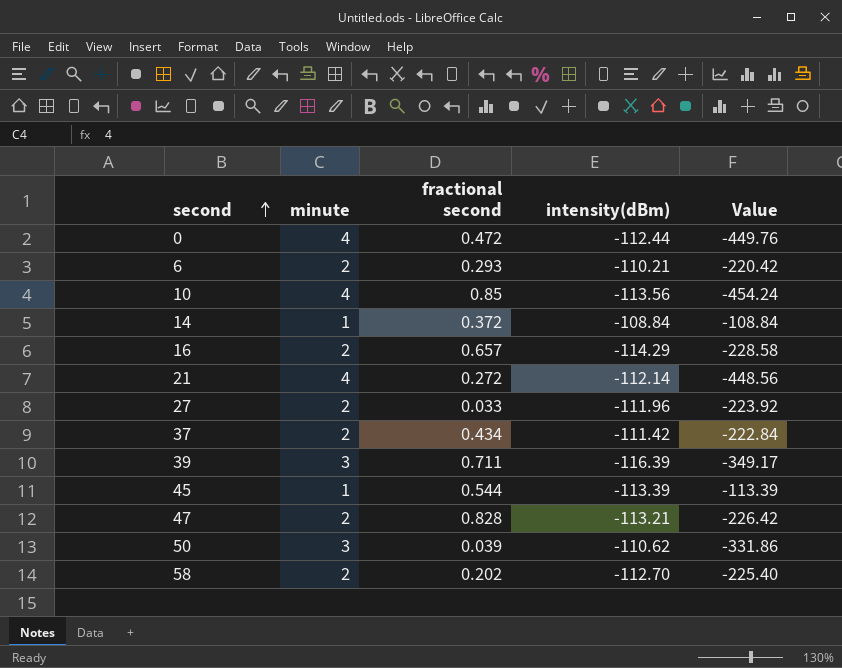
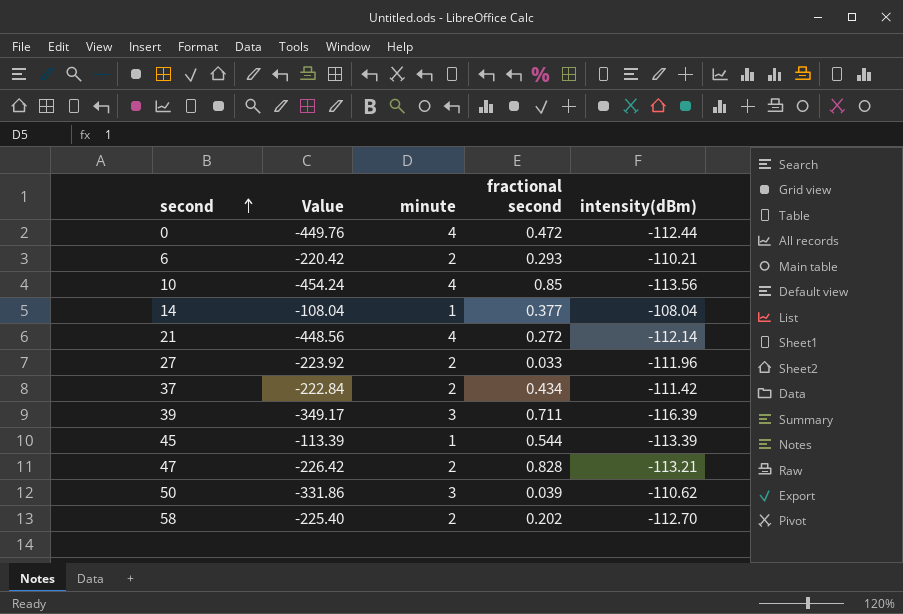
column Value | position: 5 -> 2
row 16: 2 | 0.657 | -114.29 | -228.58 -> none
14 | Value: -108.84 -> -108.04
14 | fractional second: 0.372 -> 0.377
14 | intensity(dBm): -108.84 -> -108.04

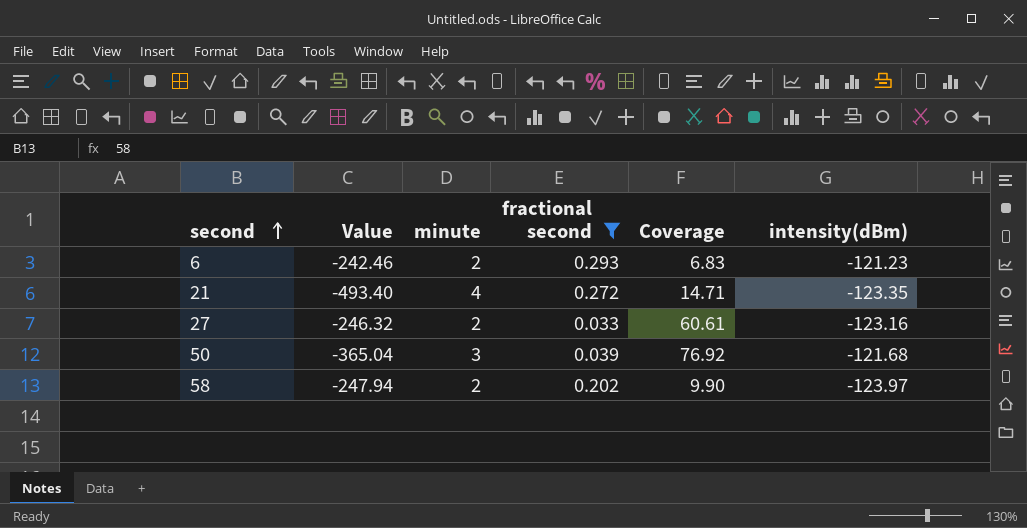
filter: none -> fractional second <= 0.293
column Coverage | formula: none -> [minute] / [fractional second]
6 | Value: -220.42 -> -242.46
6 | intensity(dBm): -110.21 -> -121.23
21 | Value: -448.56 -> -493.40
21 | intensity(dBm): -112.14 -> -123.35
27 | Value: -223.92 -> -246.32
27 | intensity(dBm): -111.96 -> -123.16
50 | Value: -331.86 -> -365.04
50 | intensity(dBm): -110.62 -> -121.68
58 | Value: -225.40 -> -247.94
58 | intensity(dBm): -112.70 -> -123.97

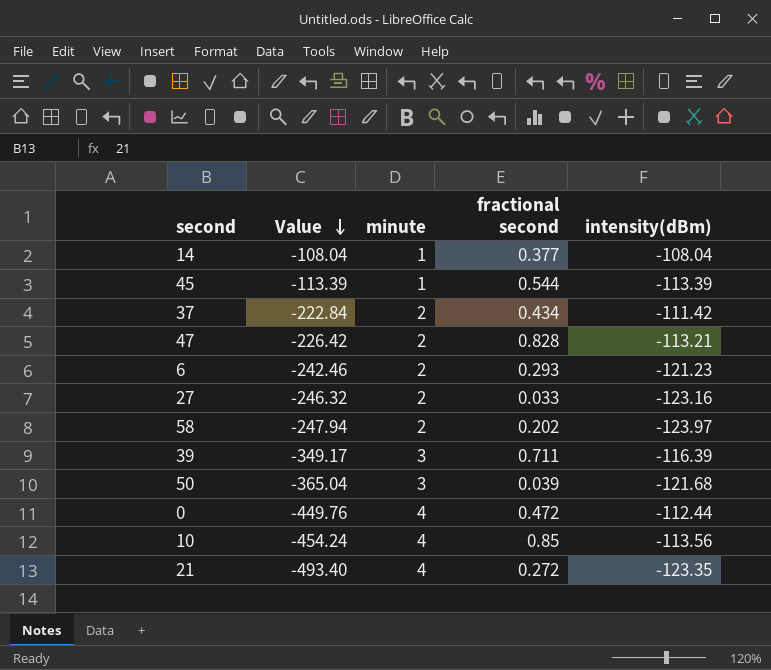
filter: fractional second <= 0.293 -> none
row order: second ascending -> Value descending
column Coverage | formula: [minute] / [fractional second] -> none

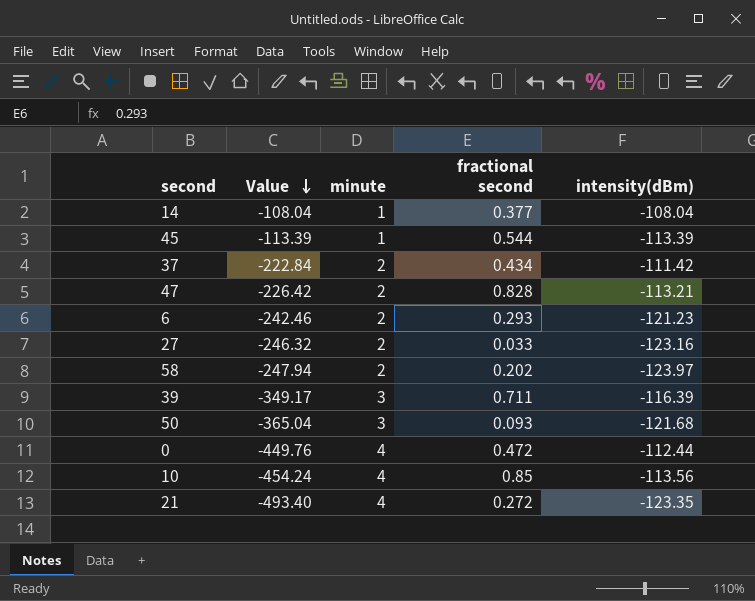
50 | fractional second: 0.039 -> 0.093

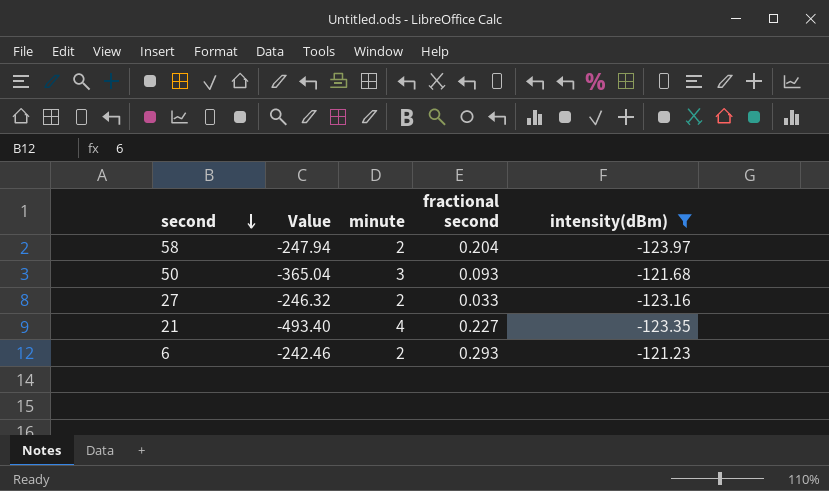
filter: none -> intensity(dBm) <= -121.23
row order: Value descending -> second descending
58 | fractional second: 0.202 -> 0.204
21 | fractional second: 0.272 -> 0.227

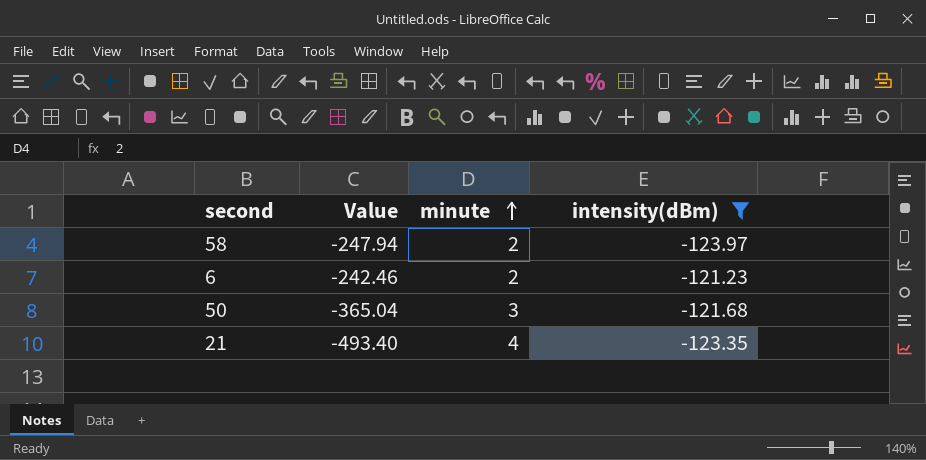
row order: second descending -> minute ascending
column fractional second | position: 4 -> none
row 27: -246.32 | 2 | 0.033 | -123.16 -> none

